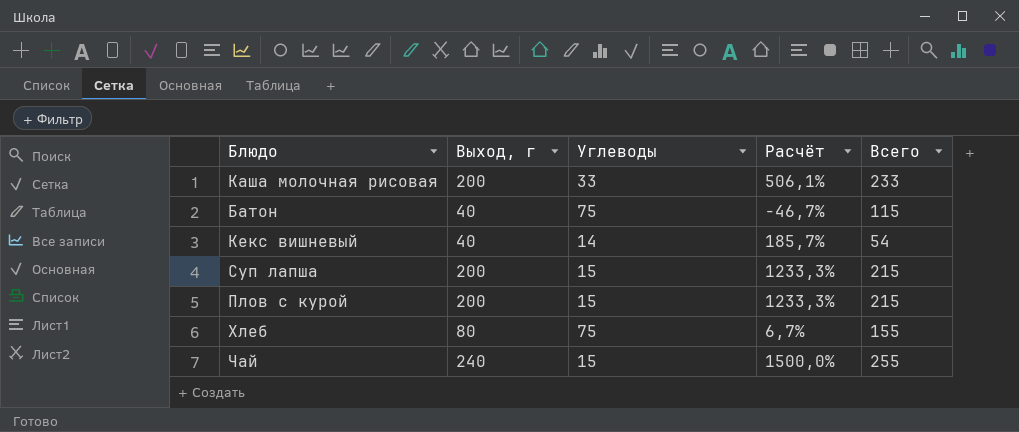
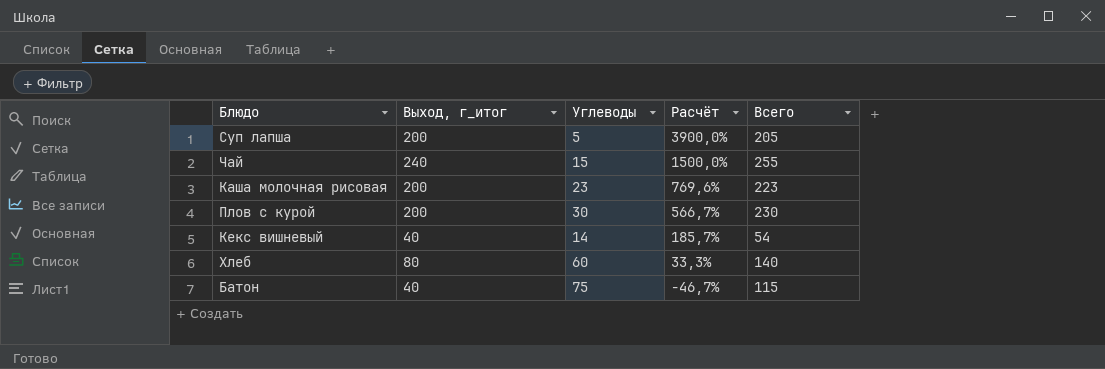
row order: none -> Расчёт descending
column name: Выход, г -> Выход, г_итог
Суп лапша | Углеводы: 15 -> 5
Суп лапша | Расчёт: 1233,3% -> 3900,0%
Суп лапша | Всего: 215 -> 205
Каша молочная рисовая | Углеводы: 33 -> 23
Каша молочная рисовая | Расчёт: 506,1% -> 769,6%
Каша молочная рисовая | Всего: 233 -> 223
Плов с курой | Углеводы: 15 -> 30
Плов с курой | Расчёт: 1233,3% -> 566,7%
Плов с курой | Всего: 215 -> 230
Хлеб | Углеводы: 75 -> 60
Хлеб | Расчёт: 6,7% -> 33,3%
Хлеб | Всего: 155 -> 140

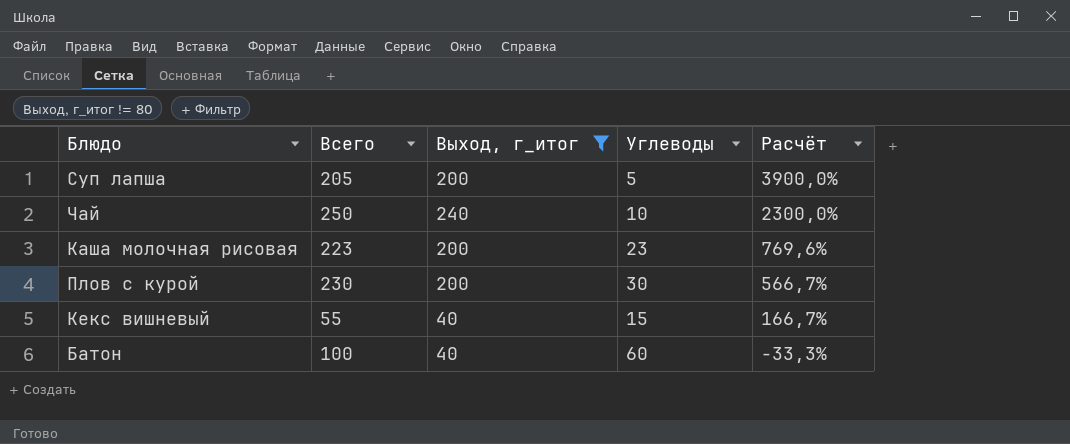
filter: none -> Выход, г_итог != 80
column Всего | position: 5 -> 2
Чай | Всего: 255 -> 250
Чай | Углеводы: 15 -> 10
Чай | Расчёт: 1500,0% -> 2300,0%
Кекс вишневый | Всего: 54 -> 55
Кекс вишневый | Углеводы: 14 -> 15
Кекс вишневый | Расчёт: 185,7% -> 166,7%
Батон | Всего: 115 -> 100
Батон | Углеводы: 75 -> 60
Батон | Расчёт: -46,7% -> -33,3%

